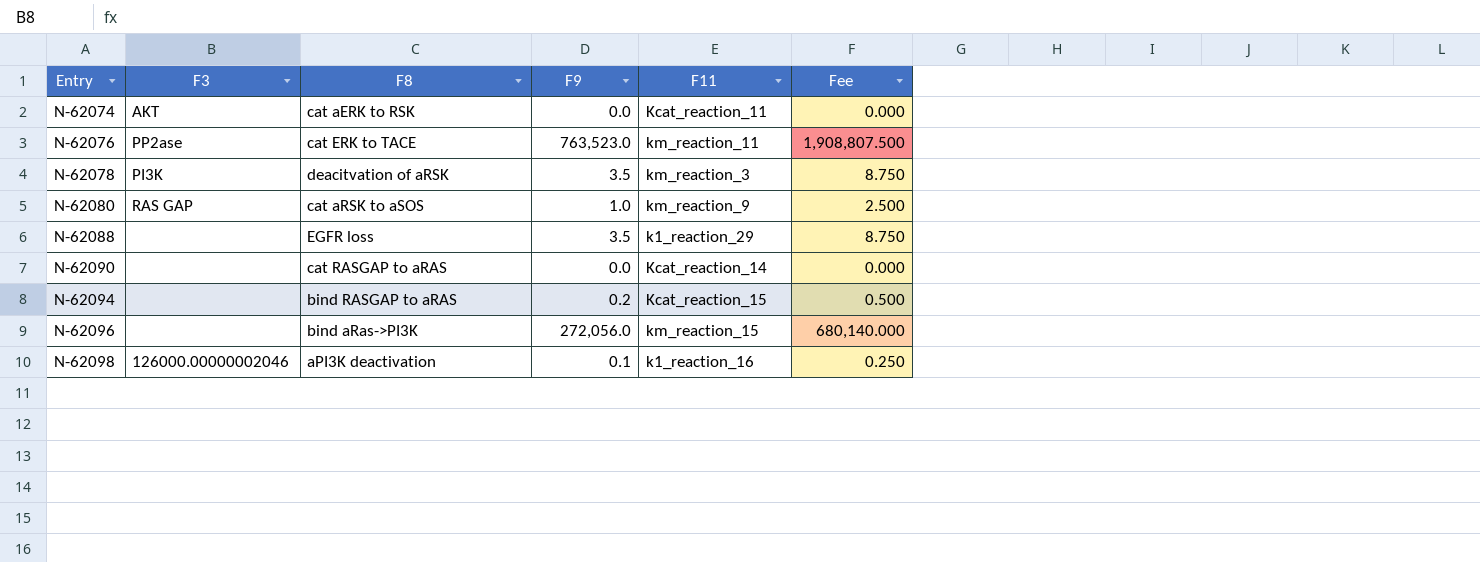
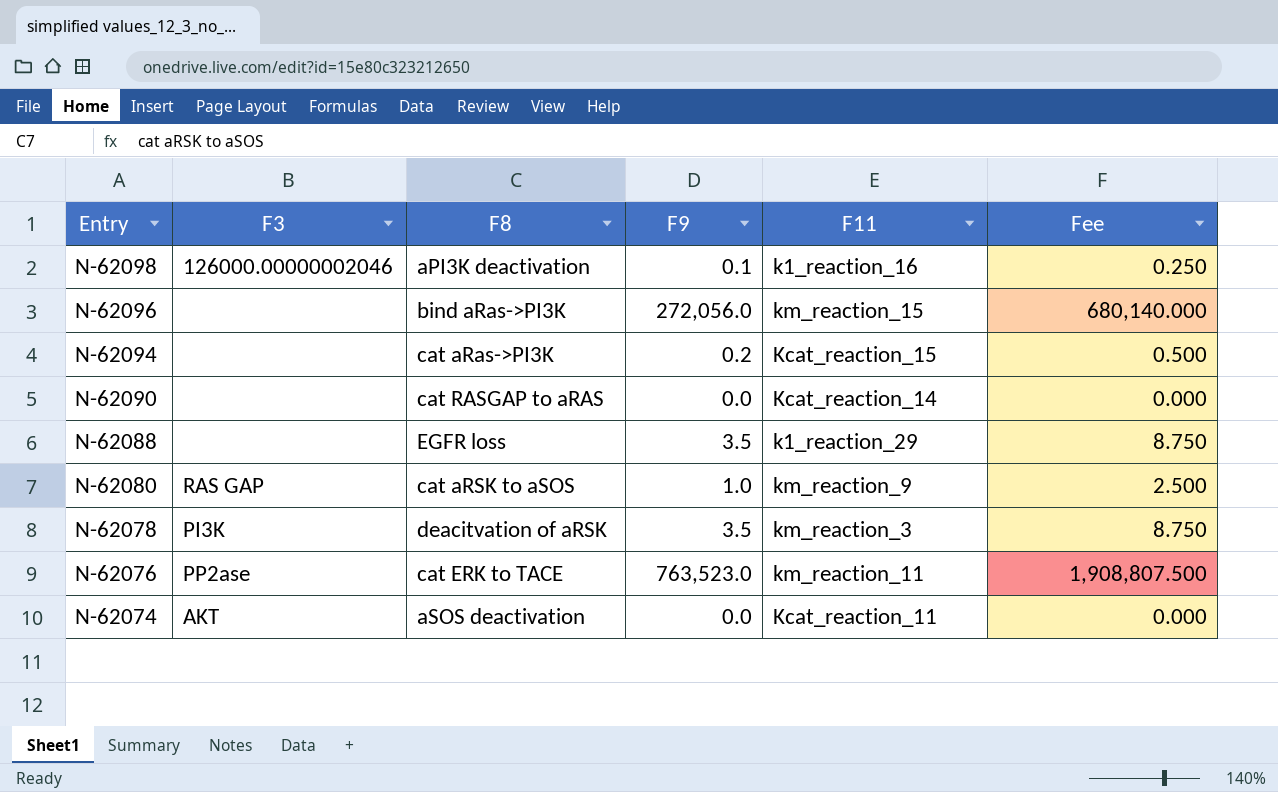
row order: Entry ascending -> Entry descending
N-62094 | F8: bind RASGAP to aRAS -> cat aRas->PI3K
N-62074 | F8: cat aERK to RSK -> aSOS deactivation

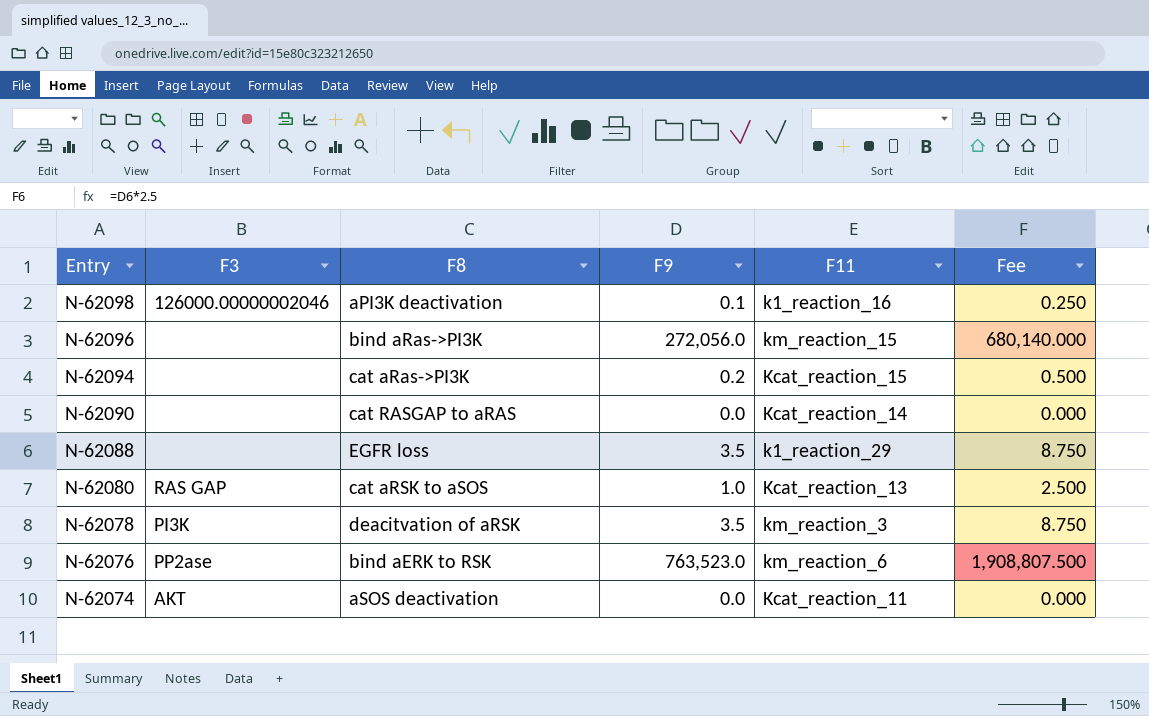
N-62080 | F11: km_reaction_9 -> Kcat_reaction_13
N-62076 | F8: cat ERK to TACE -> bind aERK to RSK
N-62076 | F11: km_reaction_11 -> km_reaction_6

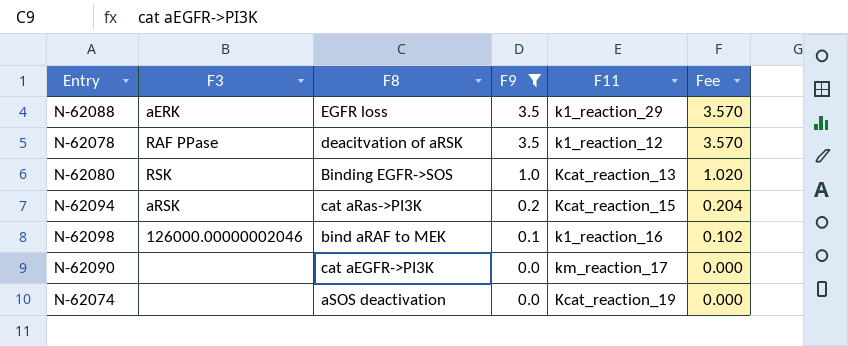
filter: none -> F9 <= 3.5
row order: Entry descending -> F9 descending
column Fee | formula: [F9] * 2.5 -> [F9] * 1.02
N-62088 | F3: none -> aERK
N-62078 | F3: PI3K -> RAF PPase
N-62078 | F11: km_reaction_3 -> k1_reaction_12
N-62080 | F3: RAS GAP -> RSK
N-62080 | F8: cat aRSK to aSOS -> Binding EGFR->SOS
N-62094 | F3: none -> aRSK
N-62098 | F8: aPI3K deactivation -> bind aRAF to MEK
N-62090 | F8: cat RASGAP to aRAS -> cat aEGFR->PI3K
N-62090 | F11: Kcat_reaction_14 -> km_reaction_17
N-62074 | F3: AKT -> none
N-62074 | F11: Kcat_reaction_11 -> Kcat_reaction_19

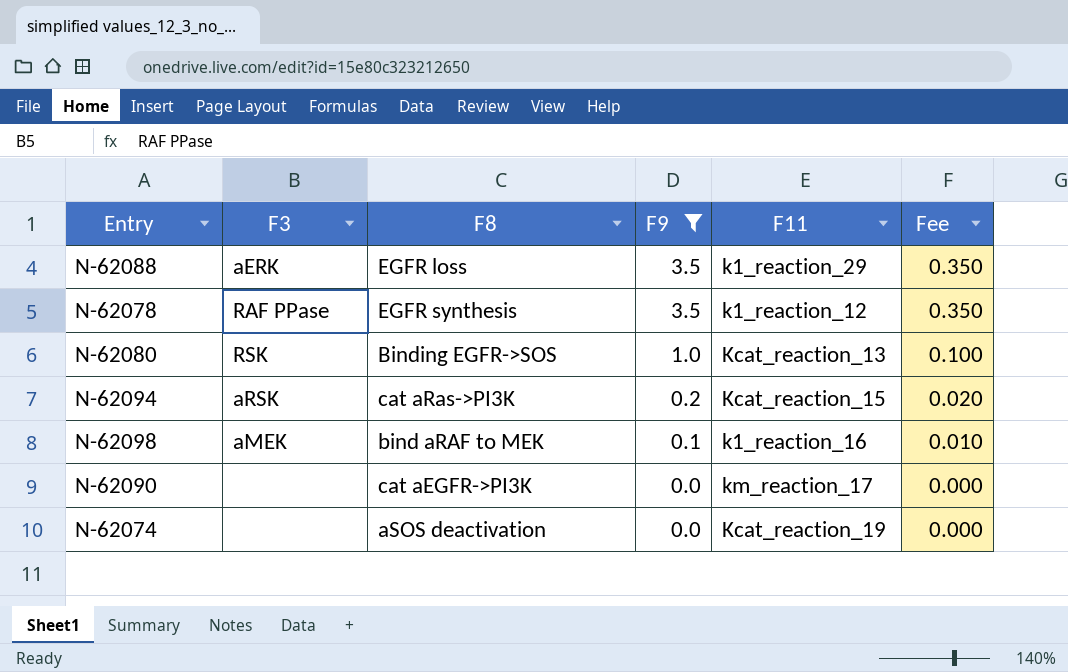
column Fee | formula: [F9] * 1.02 -> [F9] * 0.1
N-62078 | F8: deacitvation of aRSK -> EGFR synthesis
N-62098 | F3: 126000.00000002046 -> aMEK

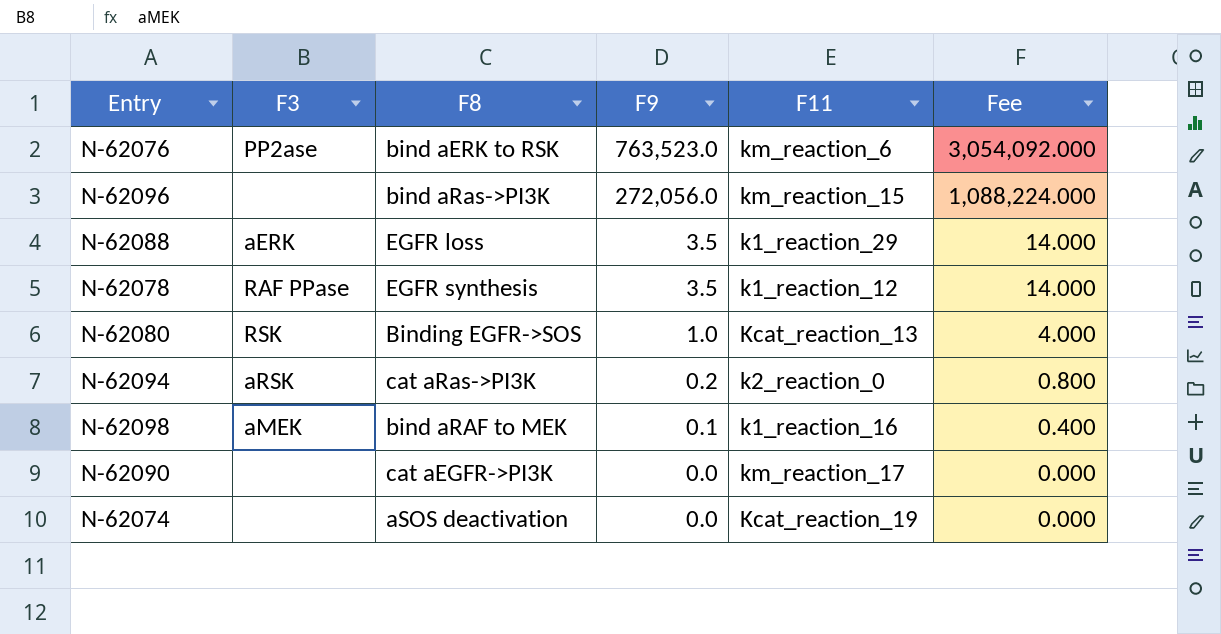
filter: F9 <= 3.5 -> none
column Fee | formula: [F9] * 0.1 -> [F9] * 4
N-62094 | F11: Kcat_reaction_15 -> k2_reaction_0

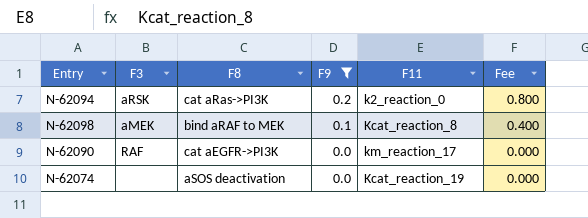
filter: none -> F9 <= 0.2
N-62098 | F11: k1_reaction_16 -> Kcat_reaction_8
N-62090 | F3: none -> RAF

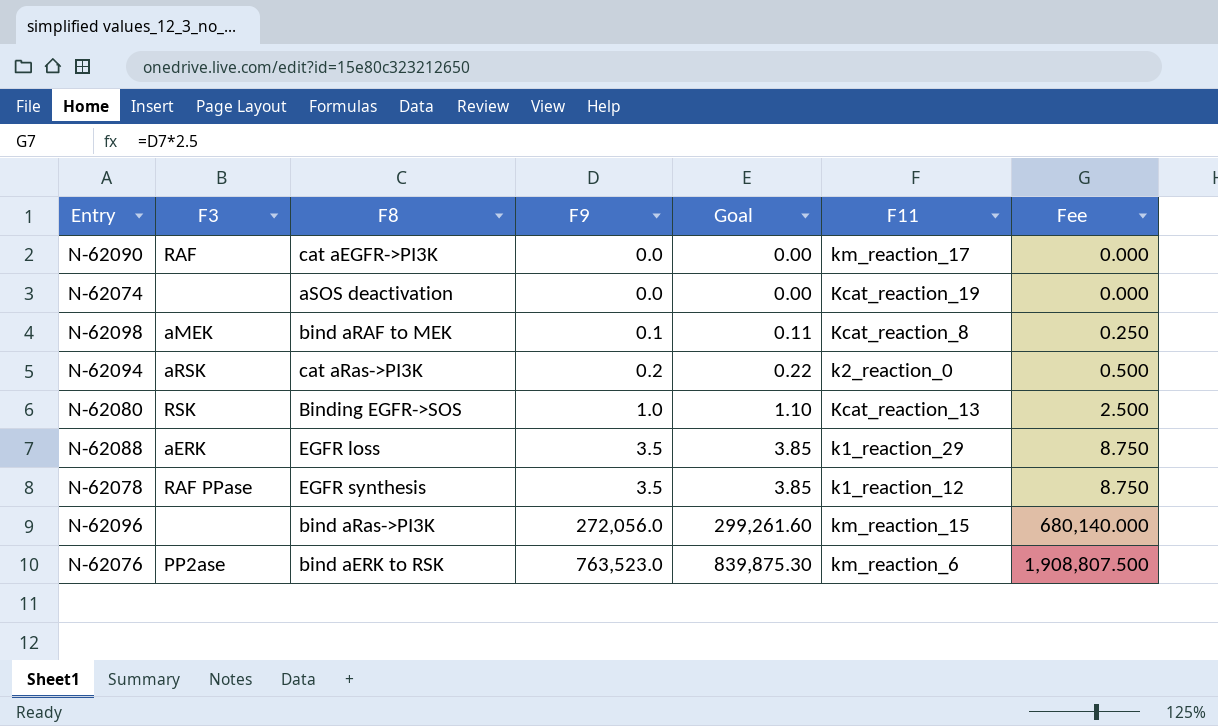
filter: F9 <= 0.2 -> none
row order: F9 descending -> F9 ascending
column Goal | formula: none -> [F9] * 1.1
column Fee | formula: [F9] * 4 -> [F9] * 2.5

